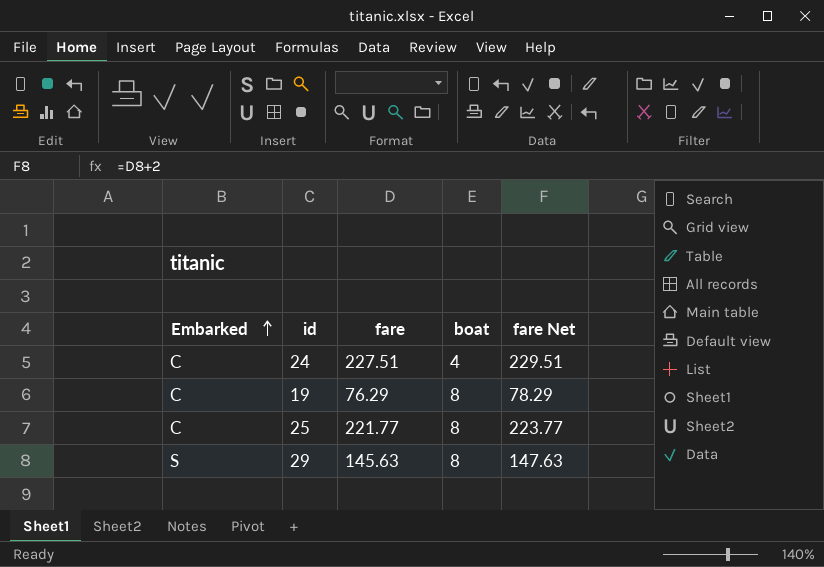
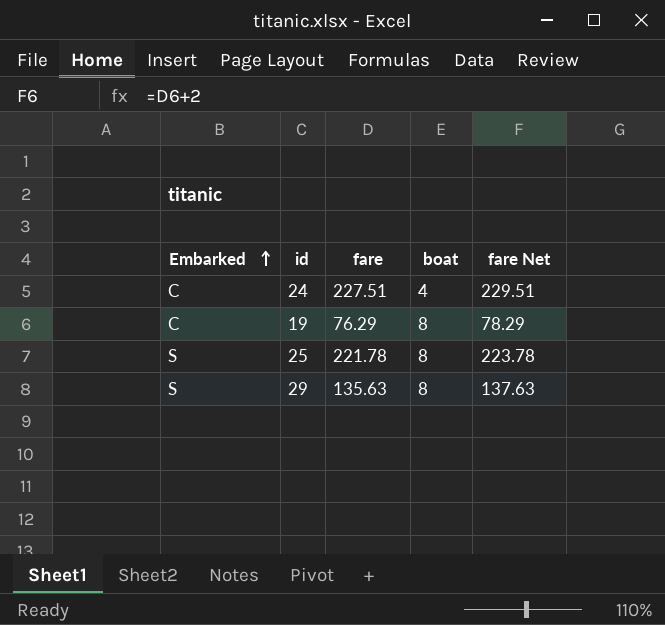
25 | Embarked: C -> S
25 | fare: 221.77 -> 221.78
25 | fare Net: 223.77 -> 223.78
29 | fare: 145.63 -> 135.63
29 | fare Net: 147.63 -> 137.63

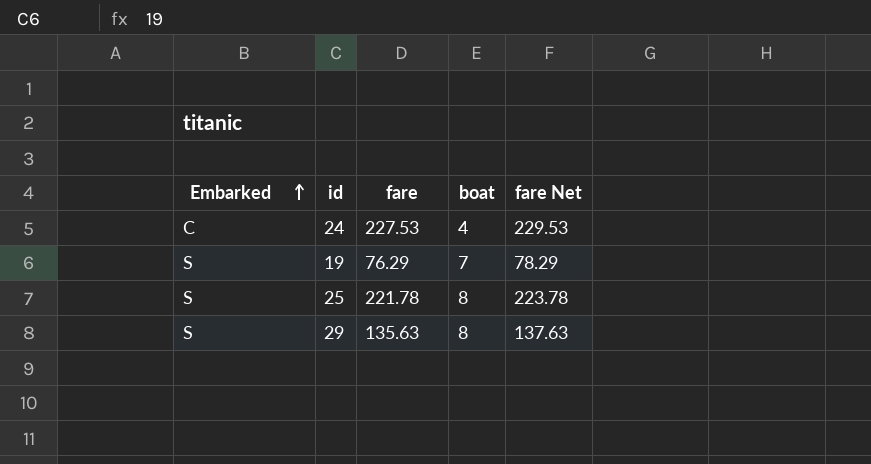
24 | fare: 227.51 -> 227.53
24 | fare Net: 229.51 -> 229.53
19 | Embarked: C -> S
19 | boat: 8 -> 7

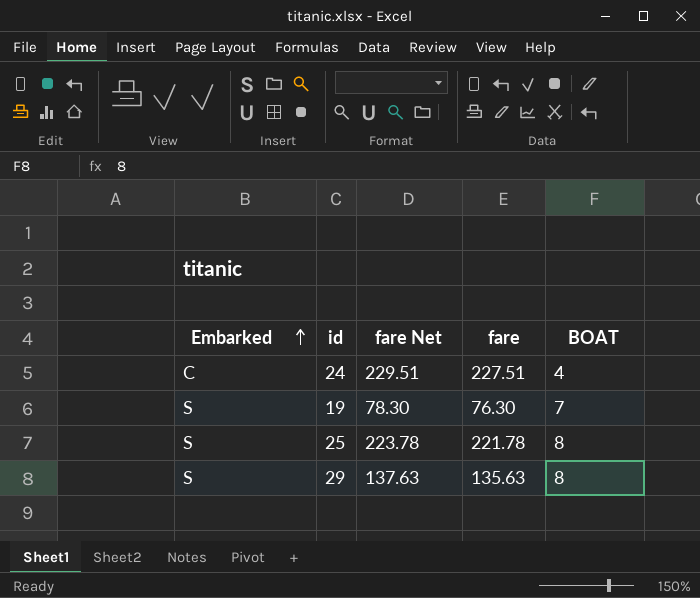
column fare Net | position: 5 -> 3
column name: boat -> BOAT
24 | fare Net: 229.53 -> 229.51
24 | fare: 227.53 -> 227.51
19 | fare Net: 78.29 -> 78.30
19 | fare: 76.29 -> 76.30

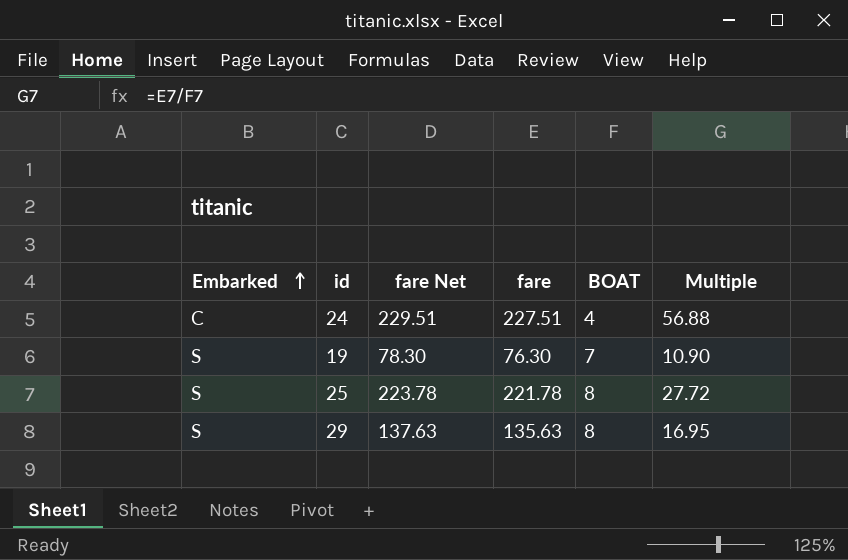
column Multiple | formula: none -> [fare] / [BOAT]

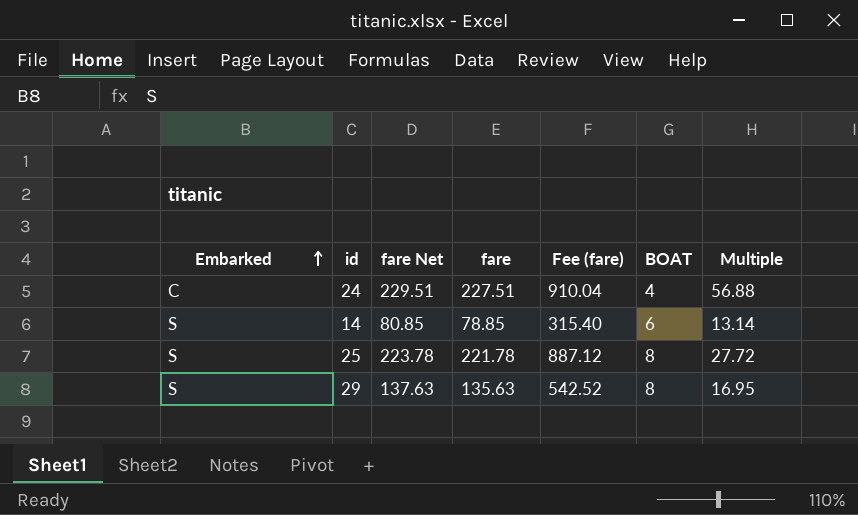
column Fee (fare) | formula: none -> [fare] * 4
row 19: S | 78.30 | 76.30 | 7 | 10.90 -> none
row 14: none -> S | 80.85 | 78.85 | 315.40 | 6 | 13.14

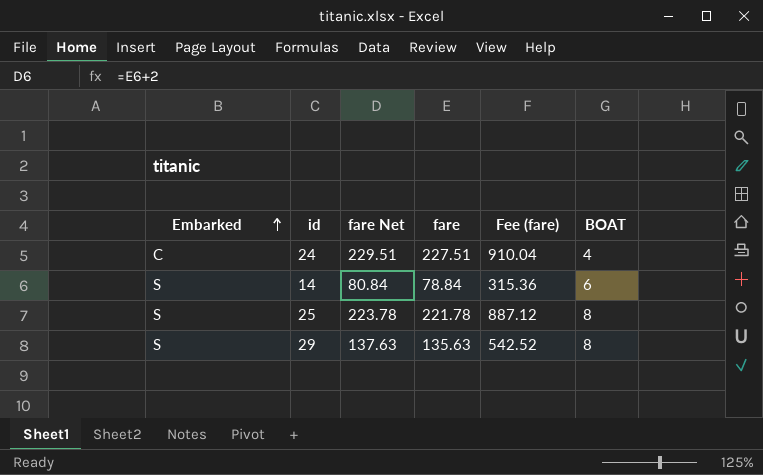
column Multiple | formula: [fare] / [BOAT] -> none
14 | fare Net: 80.85 -> 80.84
14 | fare: 78.85 -> 78.84
14 | Fee (fare): 315.40 -> 315.36

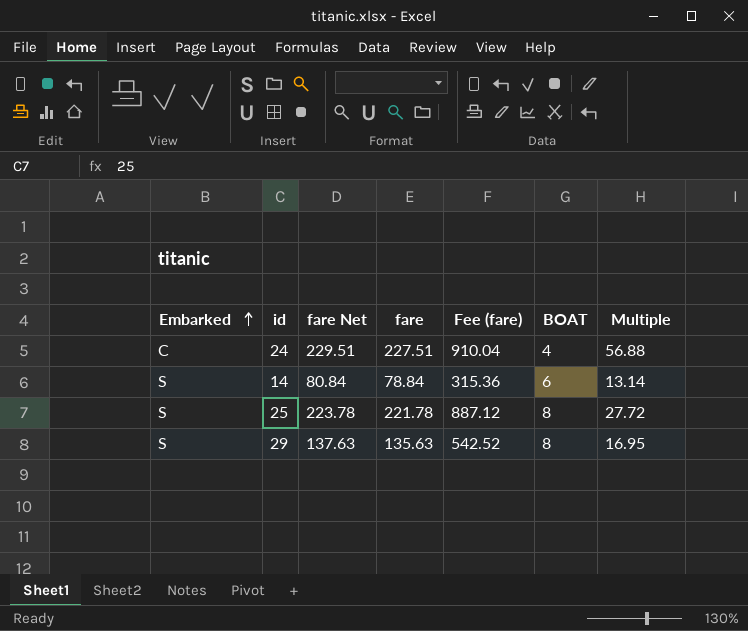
column Multiple | formula: none -> [fare] / [BOAT]

